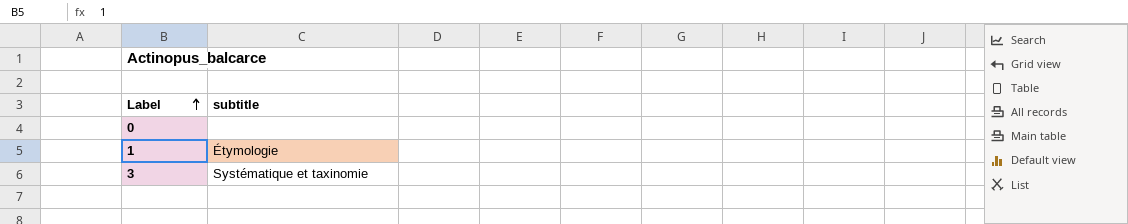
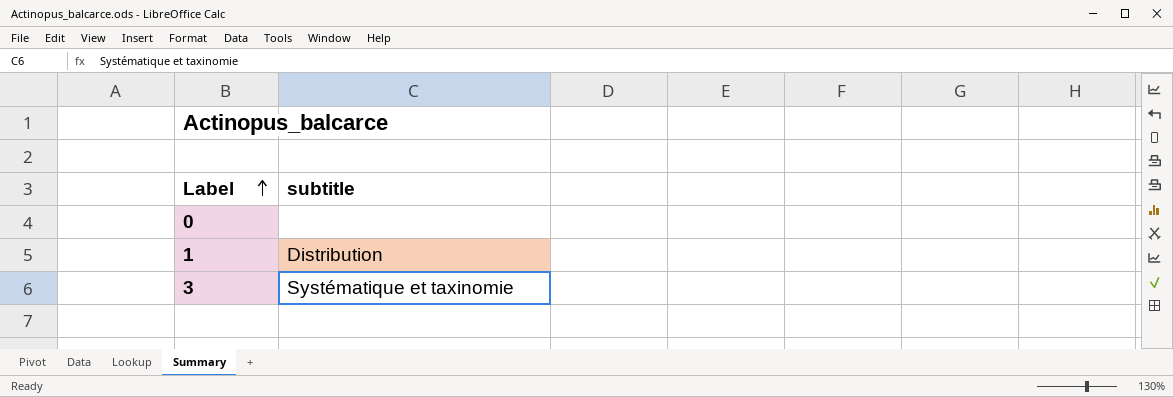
1 | subtitle: Étymologie -> Distribution

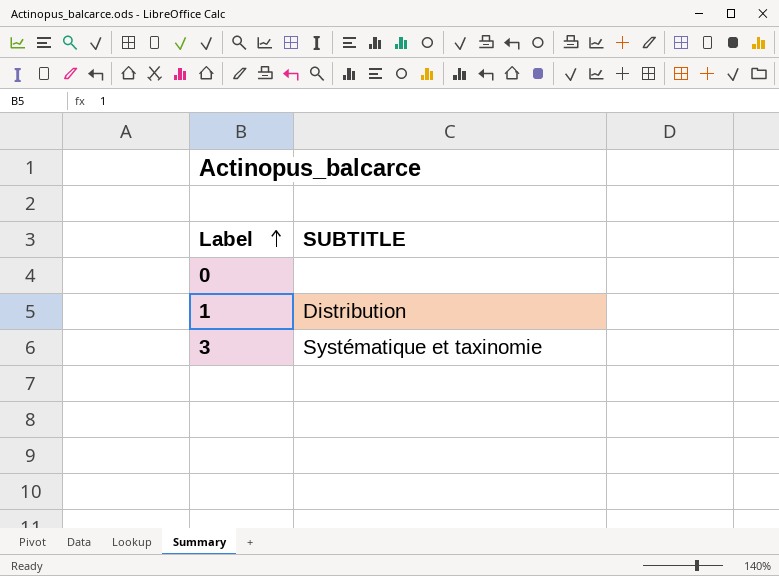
column name: subtitle -> SUBTITLE

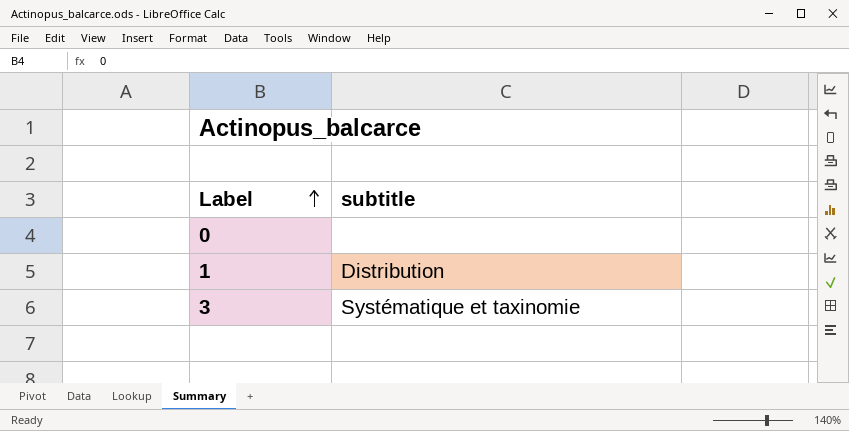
column name: SUBTITLE -> subtitle

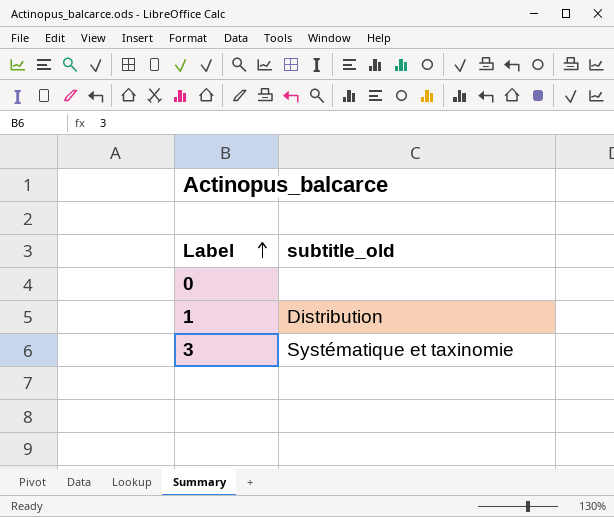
column name: subtitle -> subtitle_old

